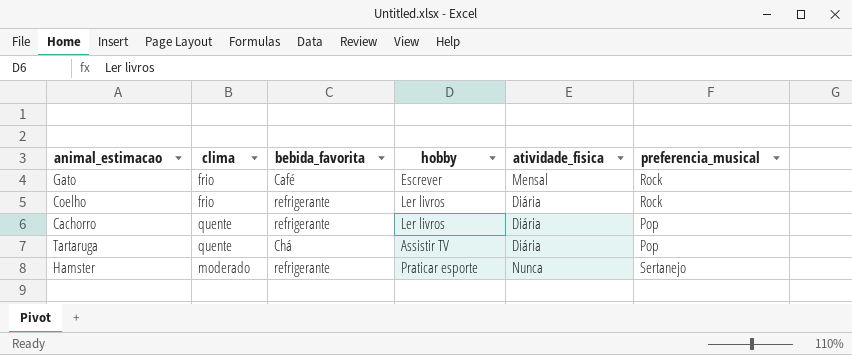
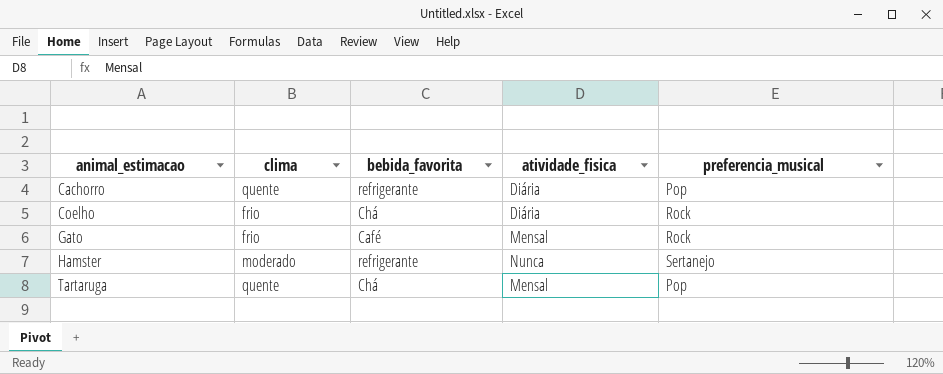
row order: none -> animal_estimacao ascending
column hobby | position: 4 -> none
Coelho | bebida_favorita: refrigerante -> Chá
Tartaruga | atividade_fisica: Diária -> Mensal

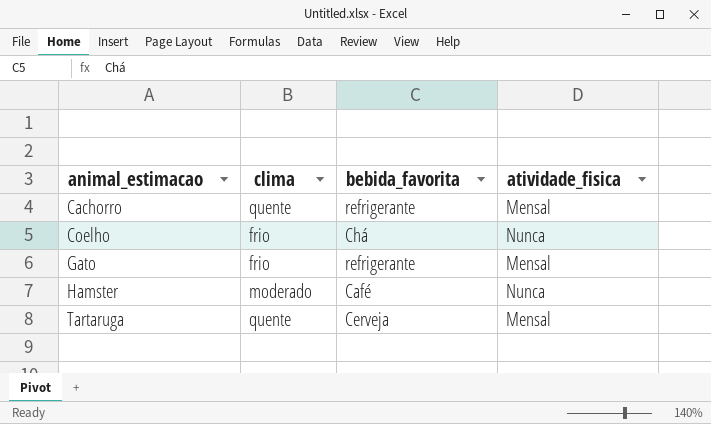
column preferencia_musical | position: 5 -> none
Cachorro | atividade_fisica: Diária -> Mensal
Coelho | atividade_fisica: Diária -> Nunca
Gato | bebida_favorita: Café -> refrigerante
Hamster | bebida_favorita: refrigerante -> Café
Tartaruga | bebida_favorita: Chá -> Cerveja

